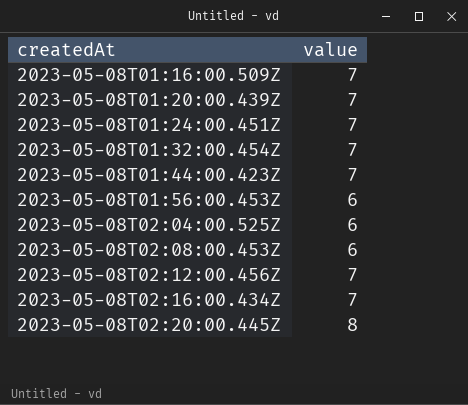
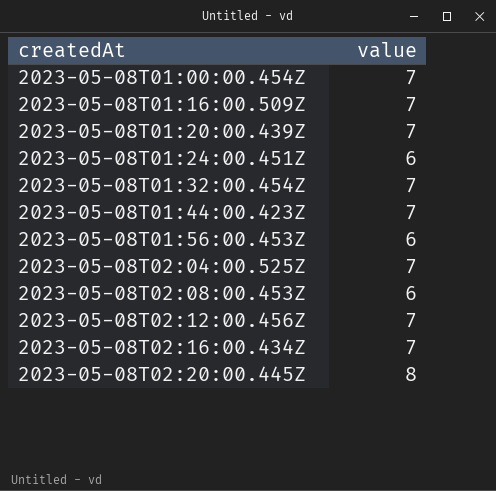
row 2023-05-08T01:00:00.454Z: none -> 7
2023-05-08T01:24:00.451Z | value: 7 -> 6
2023-05-08T02:04:00.525Z | value: 6 -> 7

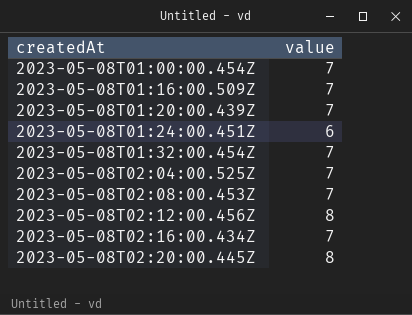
row 2023-05-08T01:44:00.423Z: 7 -> none
row 2023-05-08T01:56:00.453Z: 6 -> none
2023-05-08T02:08:00.453Z | value: 6 -> 7
2023-05-08T02:12:00.456Z | value: 7 -> 8

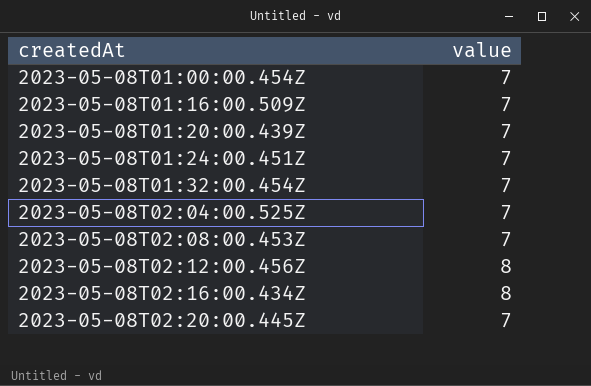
2023-05-08T01:24:00.451Z | value: 6 -> 7
2023-05-08T02:16:00.434Z | value: 7 -> 8
2023-05-08T02:20:00.445Z | value: 8 -> 7

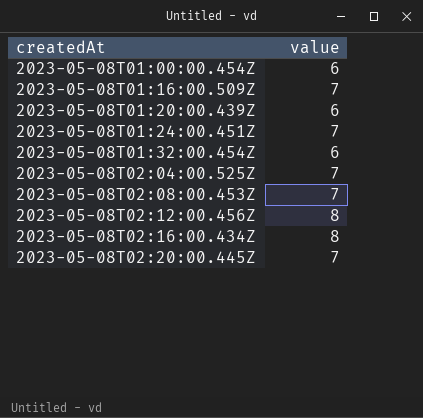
2023-05-08T01:00:00.454Z | value: 7 -> 6
2023-05-08T01:20:00.439Z | value: 7 -> 6
2023-05-08T01:32:00.454Z | value: 7 -> 6

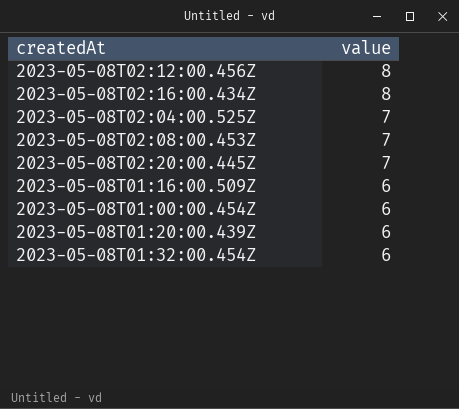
row order: createdAt ascending -> value descending
row 2023-05-08T01:24:00.451Z: 7 -> none
2023-05-08T01:16:00.509Z | value: 7 -> 6

